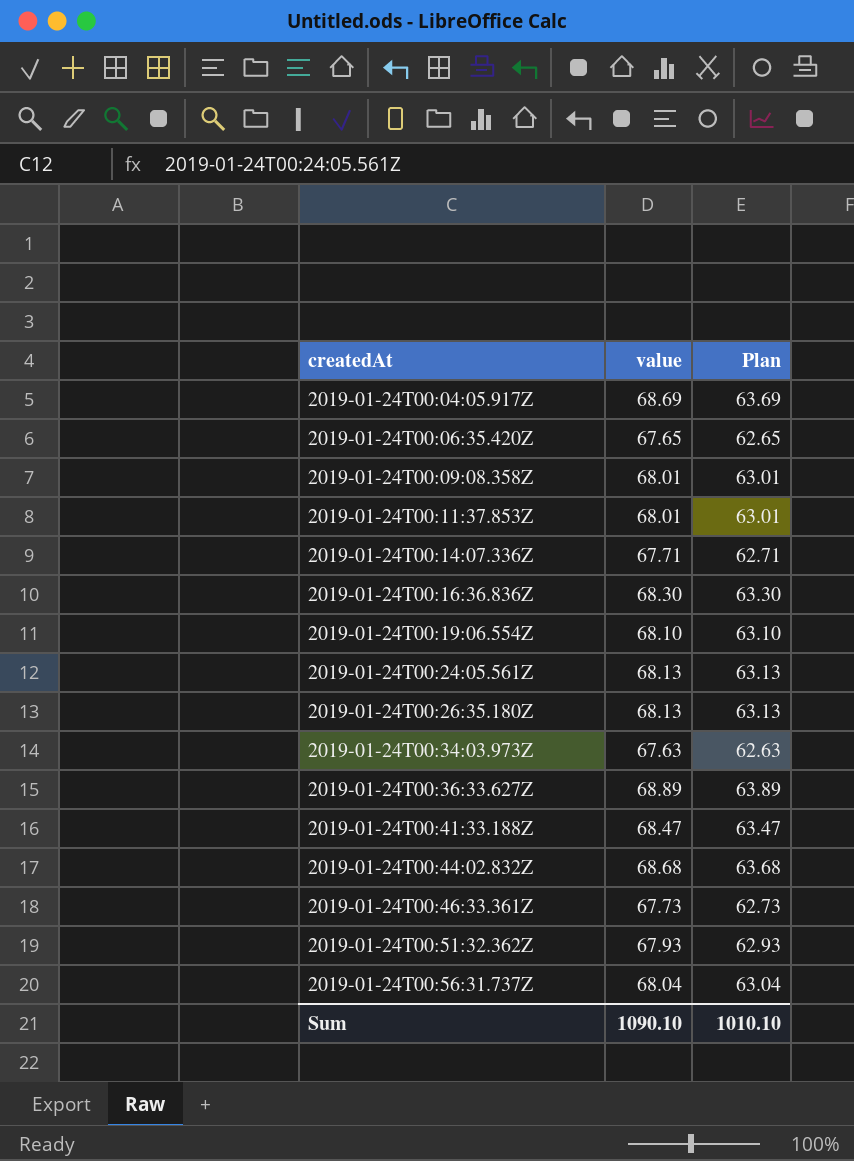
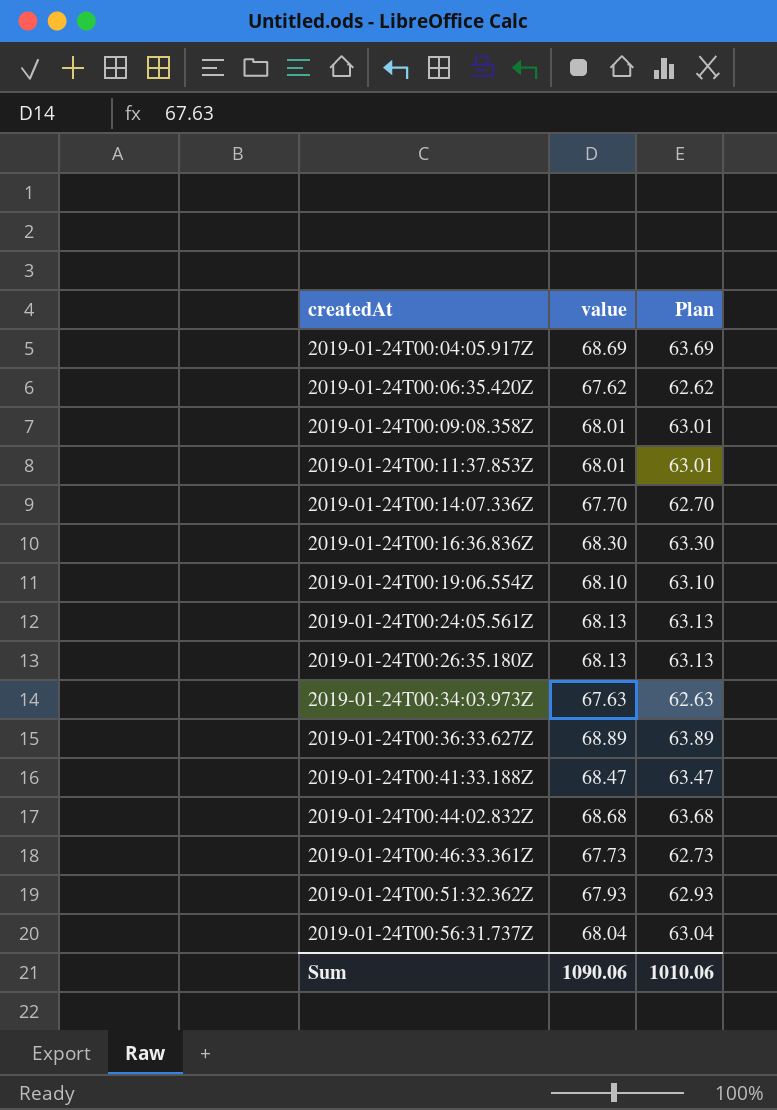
2019-01-24T00:06:35.420Z | value: 67.65 -> 67.62
2019-01-24T00:06:35.420Z | Plan: 62.65 -> 62.62
2019-01-24T00:14:07.336Z | value: 67.71 -> 67.70
2019-01-24T00:14:07.336Z | Plan: 62.71 -> 62.70
Sum | value: 1090.10 -> 1090.06
Sum | Plan: 1010.10 -> 1010.06

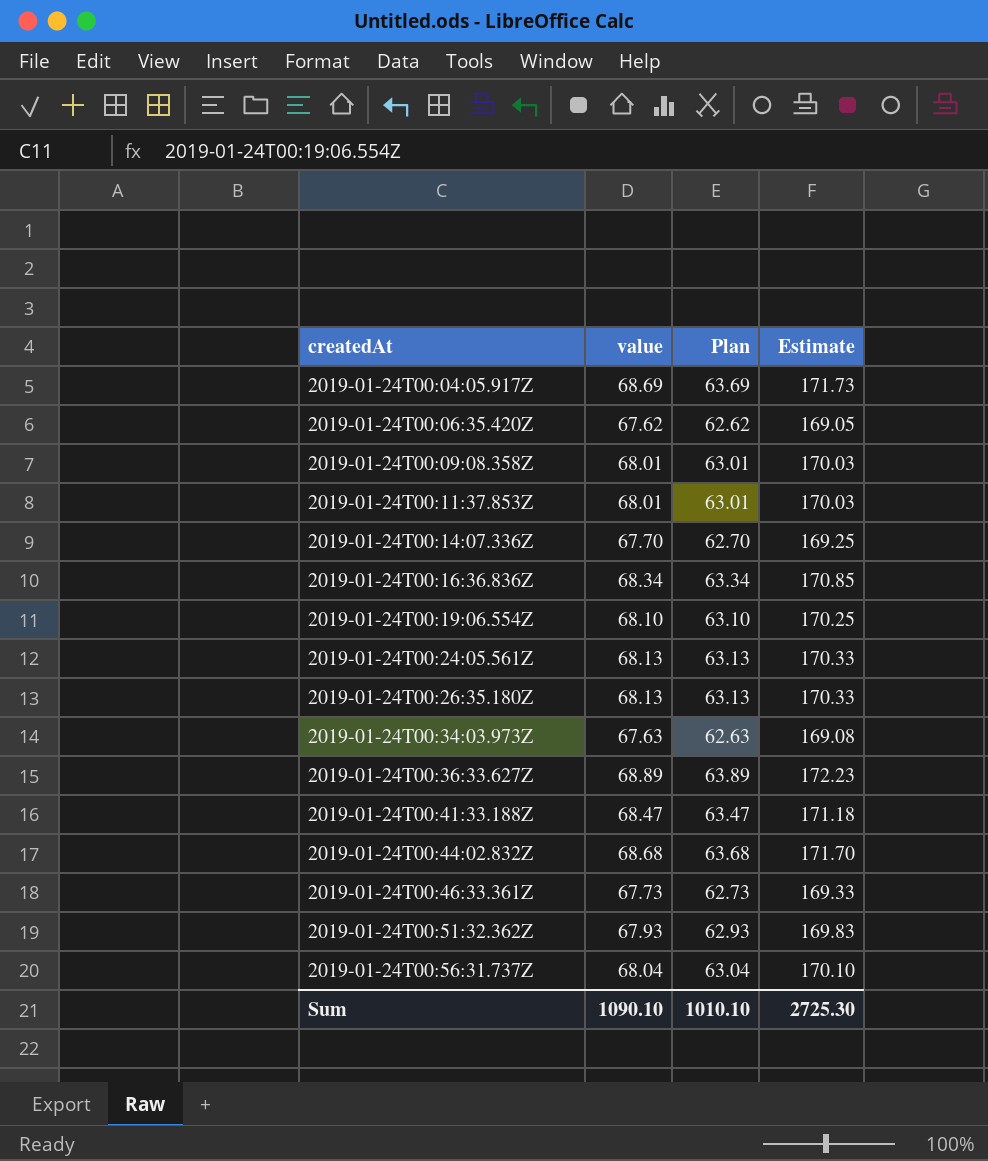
column Estimate | formula: none -> [value] * 2.5
2019-01-24T00:16:36.836Z | value: 68.30 -> 68.34
2019-01-24T00:16:36.836Z | Plan: 63.30 -> 63.34
Sum | value: 1090.06 -> 1090.10
Sum | Plan: 1010.06 -> 1010.10

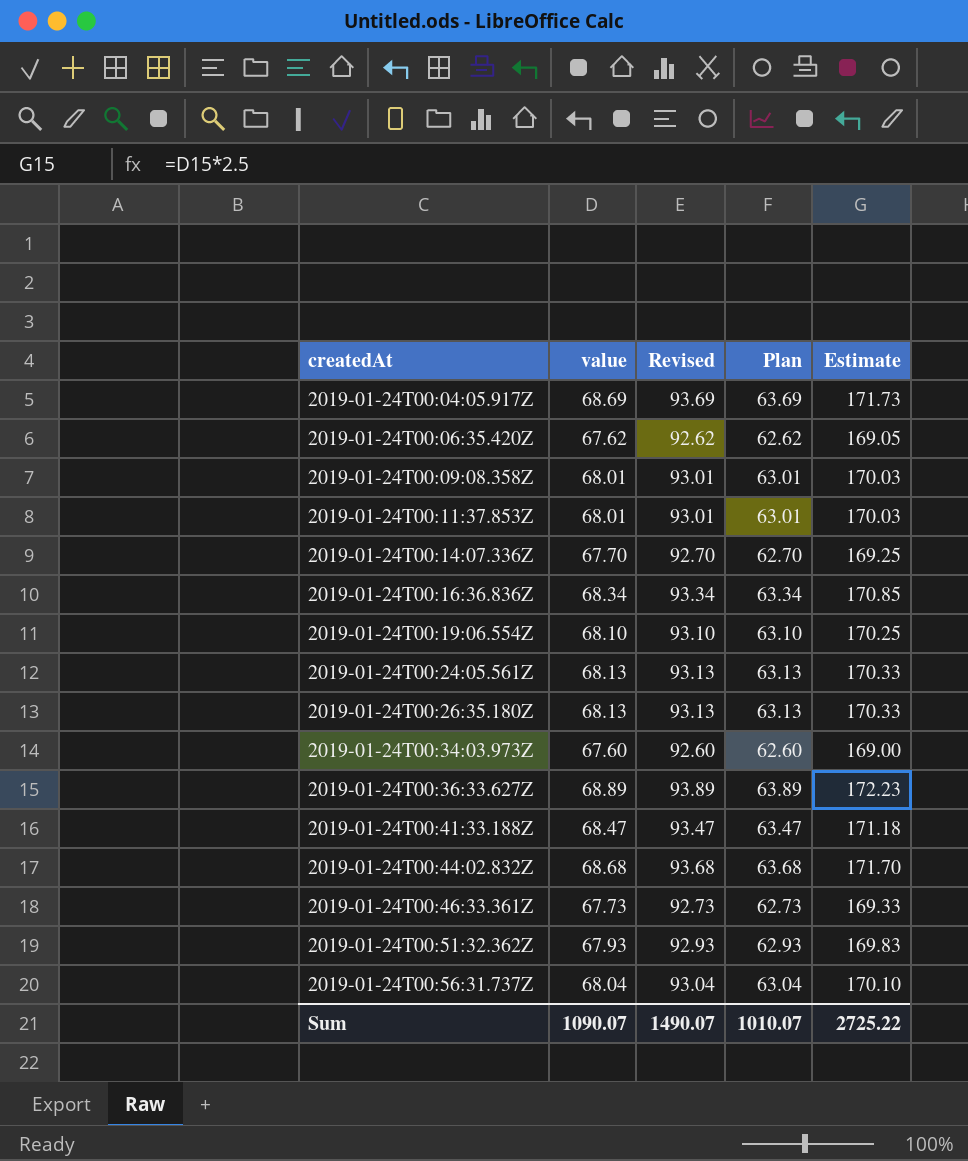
column Revised | formula: none -> [value] + 25
2019-01-24T00:34:03.973Z | value: 67.63 -> 67.60
2019-01-24T00:34:03.973Z | Plan: 62.63 -> 62.60
2019-01-24T00:34:03.973Z | Estimate: 169.08 -> 169.00
Sum | value: 1090.10 -> 1090.07
Sum | Plan: 1010.10 -> 1010.07
Sum | Estimate: 2725.30 -> 2725.22

